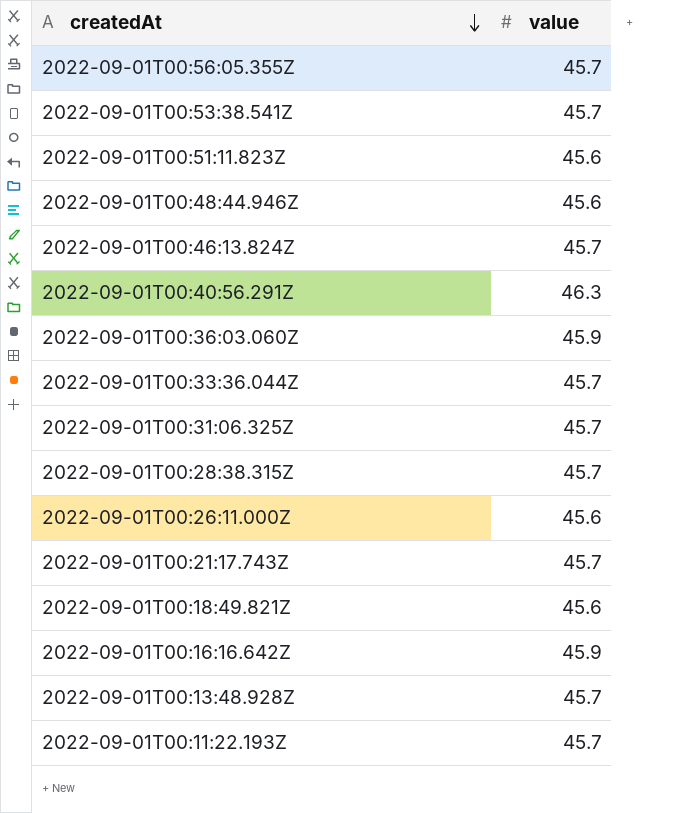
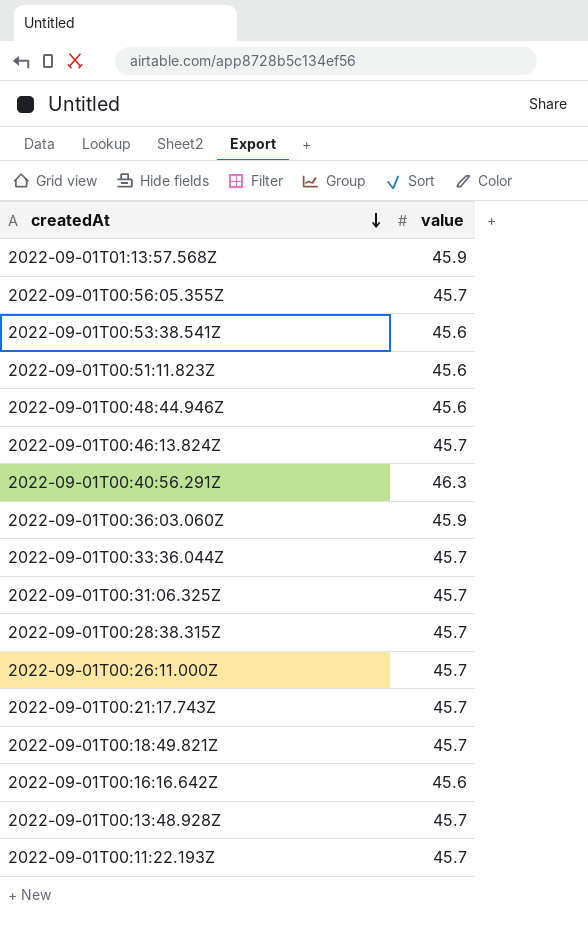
row 2022-09-01T01:13:57.568Z: none -> 45.9
2022-09-01T00:53:38.541Z | value: 45.7 -> 45.6
2022-09-01T00:26:11.000Z | value: 45.6 -> 45.7
2022-09-01T00:18:49.821Z | value: 45.6 -> 45.7
2022-09-01T00:16:16.642Z | value: 45.9 -> 45.6

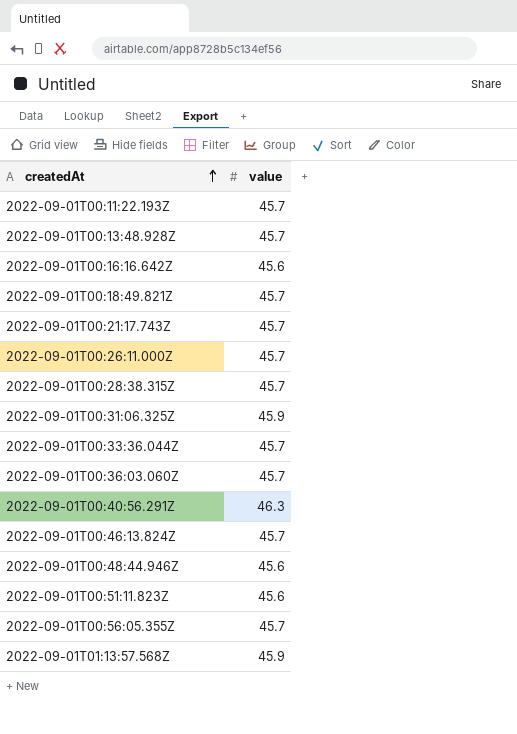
row order: createdAt descending -> createdAt ascending
row 2022-09-01T00:53:38.541Z: 45.6 -> none
2022-09-01T00:31:06.325Z | value: 45.7 -> 45.9
2022-09-01T00:36:03.060Z | value: 45.9 -> 45.7

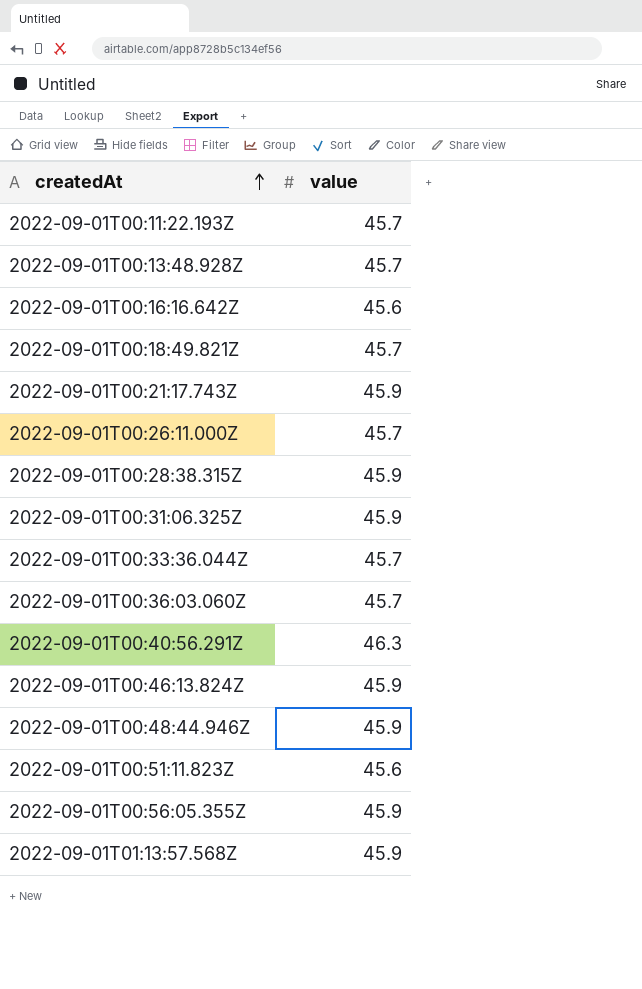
2022-09-01T00:21:17.743Z | value: 45.7 -> 45.9
2022-09-01T00:28:38.315Z | value: 45.7 -> 45.9
2022-09-01T00:46:13.824Z | value: 45.7 -> 45.9
2022-09-01T00:48:44.946Z | value: 45.6 -> 45.9
2022-09-01T00:56:05.355Z | value: 45.7 -> 45.9

